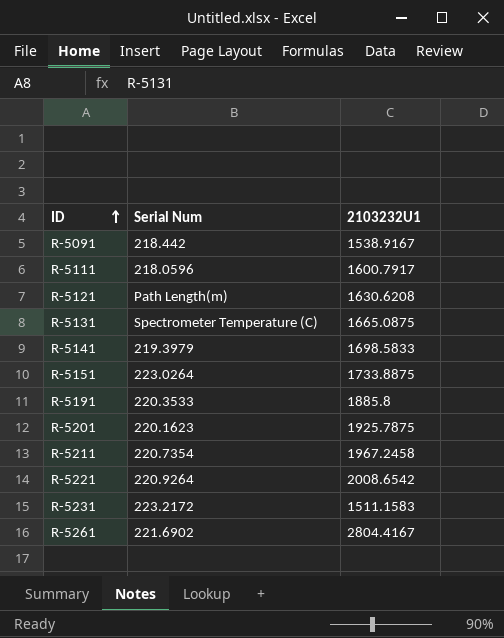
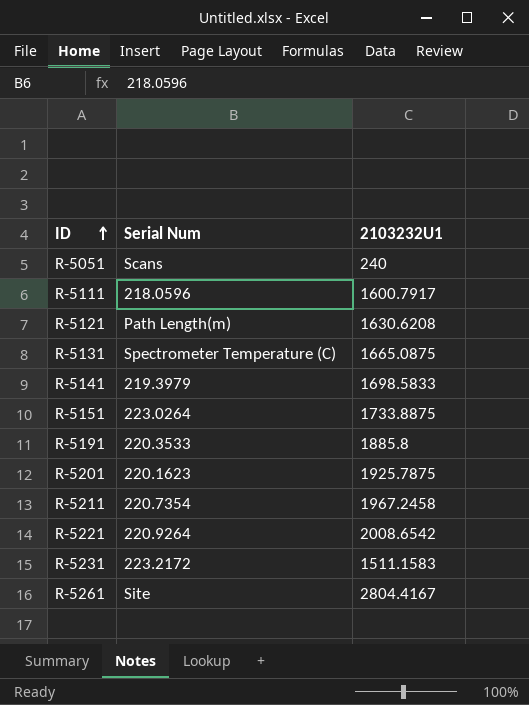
row R-5091: 218.442 | 1538.9167 -> none
row R-5051: none -> Scans | 240
R-5261 | Serial Num: 221.6902 -> Site

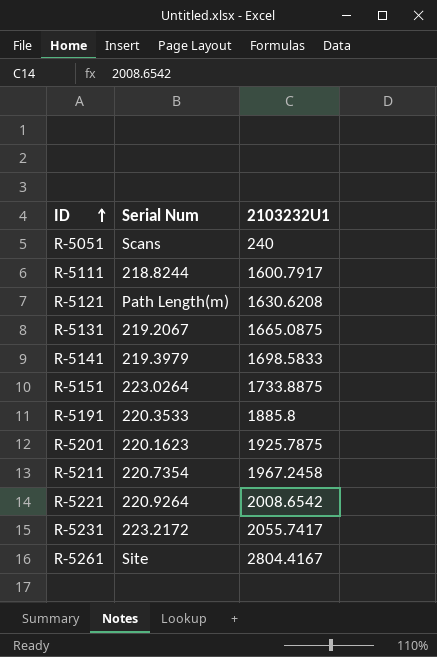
R-5111 | Serial Num: 218.0596 -> 218.8244
R-5131 | Serial Num: Spectrometer Temperature (C) -> 219.2067
R-5231 | 2103232U1: 1511.1583 -> 2055.7417

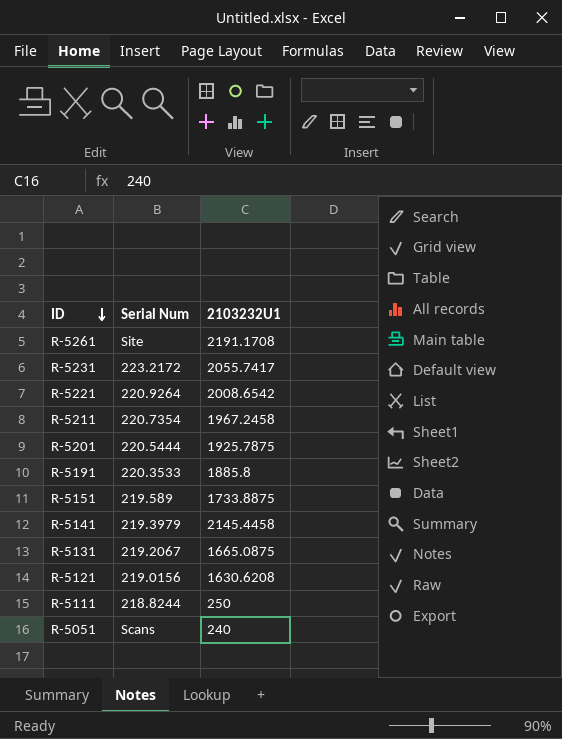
row order: ID ascending -> ID descending
R-5261 | 2103232U1: 2804.4167 -> 2191.1708
R-5201 | Serial Num: 220.1623 -> 220.5444
R-5151 | Serial Num: 223.0264 -> 219.589
R-5141 | 2103232U1: 1698.5833 -> 2145.4458
R-5121 | Serial Num: Path Length(m) -> 219.0156
R-5111 | 2103232U1: 1600.7917 -> 250

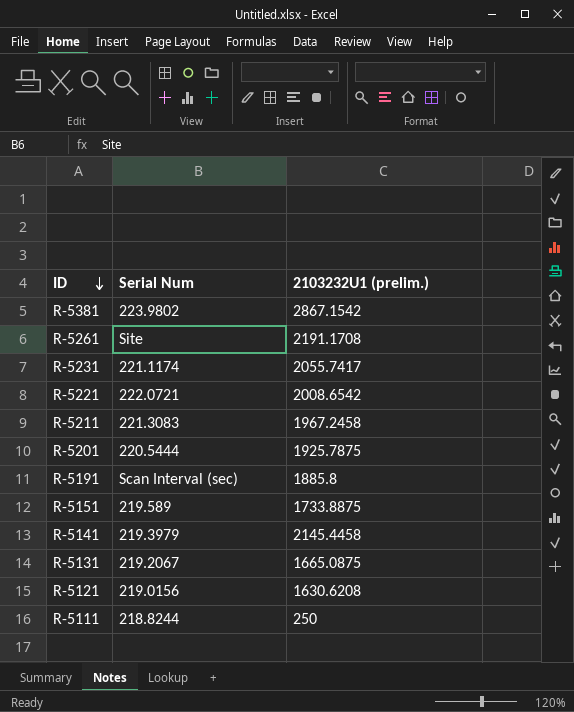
column name: 2103232U1 -> 2103232U1 (prelim.)
row R-5051: Scans | 240 -> none
row R-5381: none -> 223.9802 | 2867.1542
R-5231 | Serial Num: 223.2172 -> 221.1174
R-5221 | Serial Num: 220.9264 -> 222.0721
R-5211 | Serial Num: 220.7354 -> 221.3083
R-5191 | Serial Num: 220.3533 -> Scan Interval (sec)

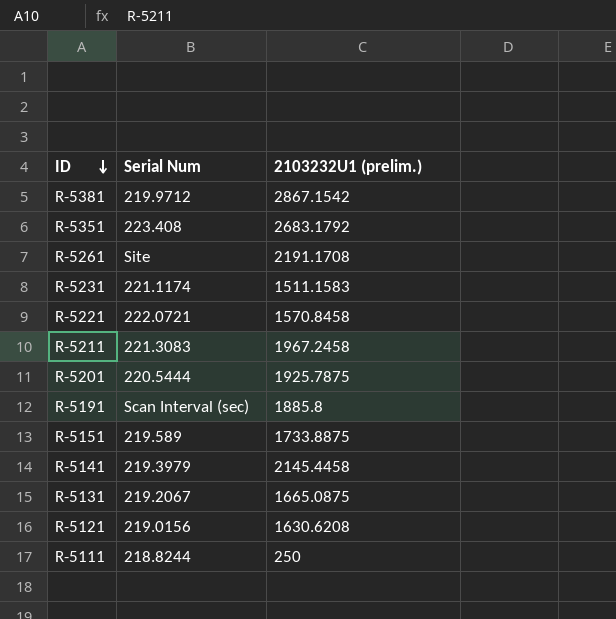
R-5381 | Serial Num: 223.9802 -> 219.9712
row R-5351: none -> 223.408 | 2683.1792
R-5231 | 2103232U1 (prelim.): 2055.7417 -> 1511.1583
R-5221 | 2103232U1 (prelim.): 2008.6542 -> 1570.8458

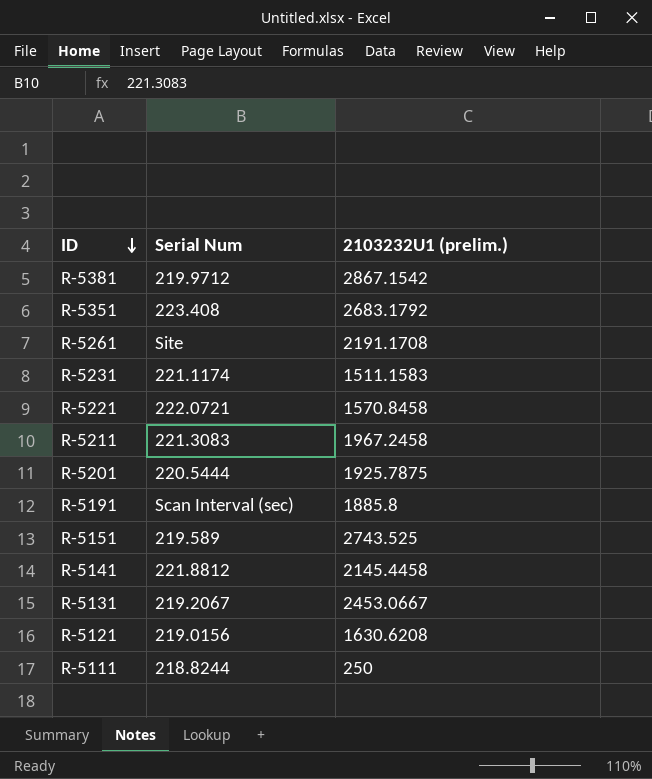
R-5151 | 2103232U1 (prelim.): 1733.8875 -> 2743.525
R-5141 | Serial Num: 219.3979 -> 221.8812
R-5131 | 2103232U1 (prelim.): 1665.0875 -> 2453.0667

